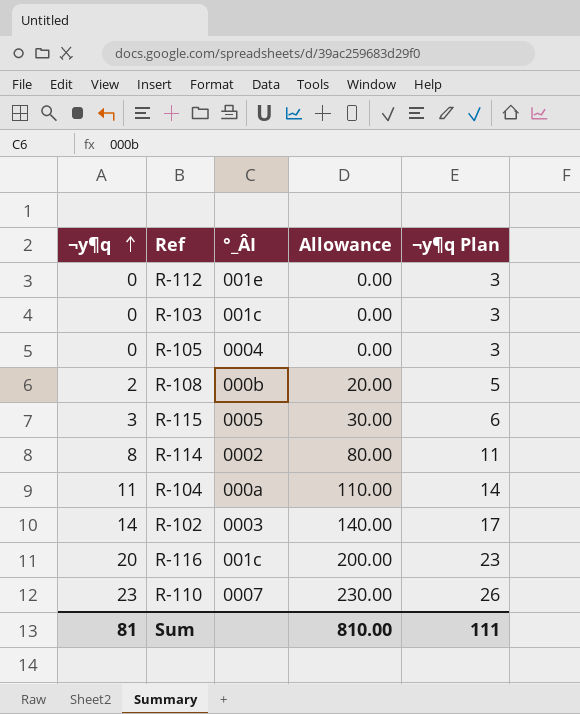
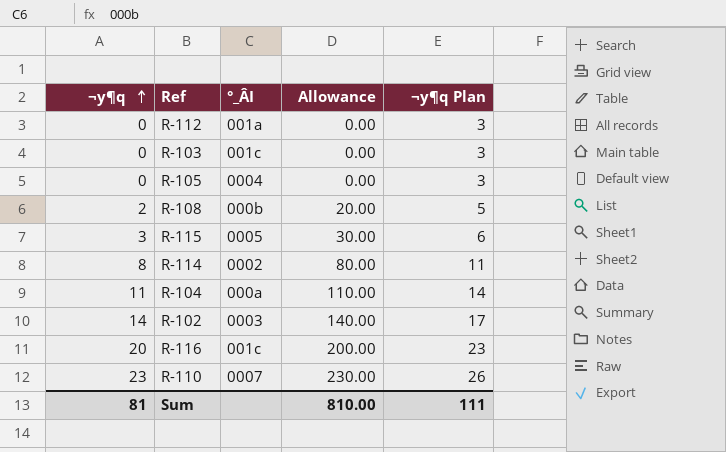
R-112 | °_ÂI: 001e -> 001a

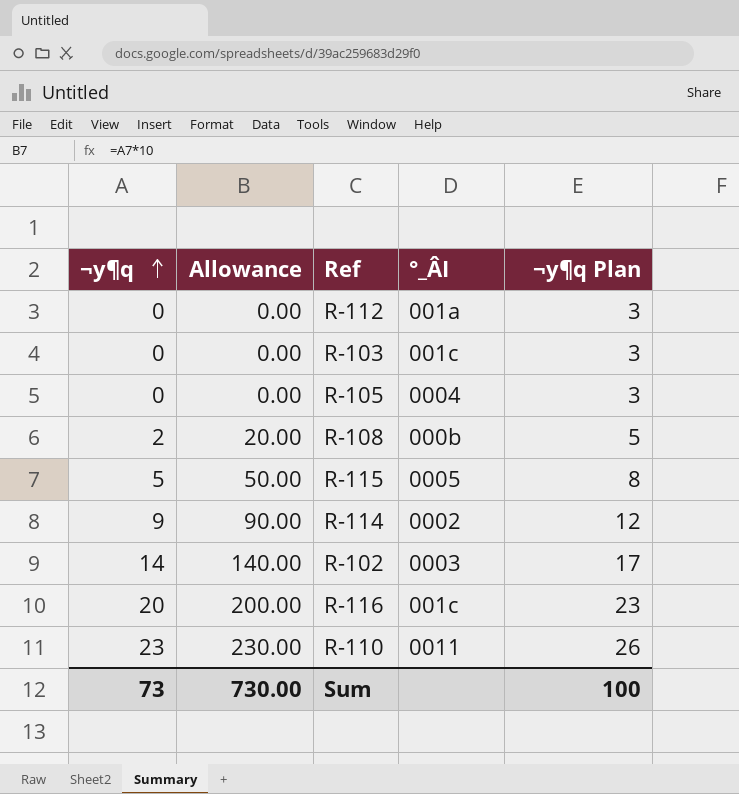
column Allowance | position: 4 -> 2
row R-104: 11 | 000a | 110.00 | 14 -> none
R-115 | ¬y¶q: 3 -> 5
R-115 | Allowance: 30.00 -> 50.00
R-115 | ¬y¶q Plan: 6 -> 8
R-114 | ¬y¶q: 8 -> 9
R-114 | Allowance: 80.00 -> 90.00
R-114 | ¬y¶q Plan: 11 -> 12
R-110 | °_ÂI: 0007 -> 0011
Sum | ¬y¶q: 81 -> 73
Sum | Allowance: 810.00 -> 730.00
Sum | ¬y¶q Plan: 111 -> 100

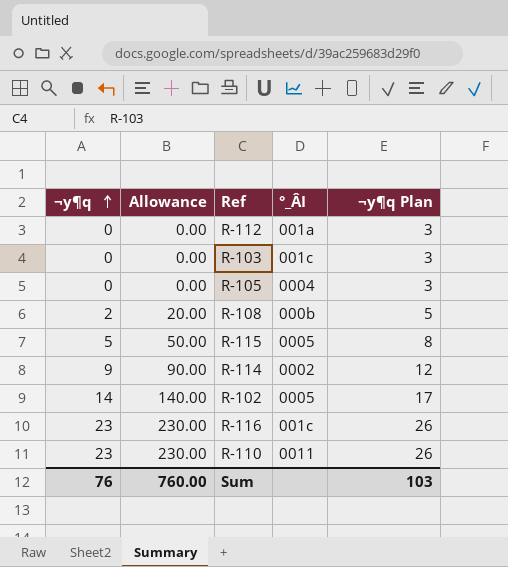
R-102 | °_ÂI: 0003 -> 0005
R-116 | ¬y¶q: 20 -> 23
R-116 | Allowance: 200.00 -> 230.00
R-116 | ¬y¶q Plan: 23 -> 26
Sum | ¬y¶q: 73 -> 76
Sum | Allowance: 730.00 -> 760.00
Sum | ¬y¶q Plan: 100 -> 103

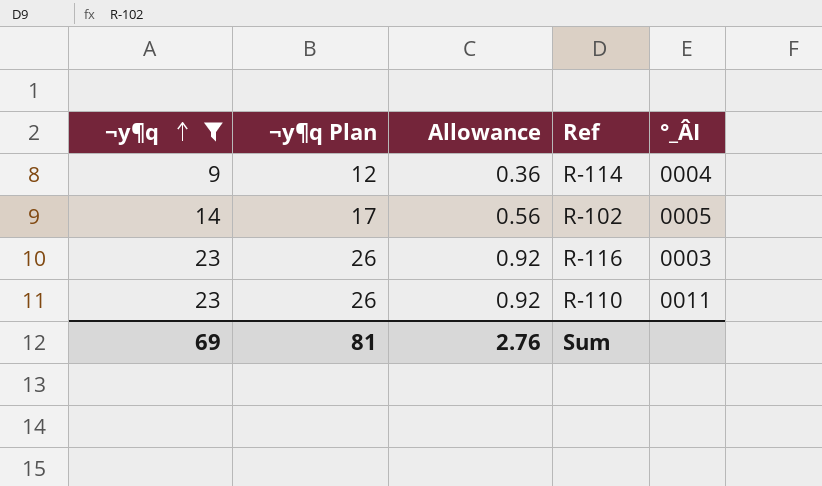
filter: none -> ¬y¶q >= 9
column ¬y¶q Plan | position: 5 -> 2
column Allowance | formula: [¬y¶q] * 10 -> [¬y¶q] * 0.04
R-114 | °_ÂI: 0002 -> 0004
R-116 | °_ÂI: 001c -> 0003
Sum | ¬y¶q: 76 -> 69
Sum | ¬y¶q Plan: 103 -> 81
Sum | Allowance: 760.00 -> 2.76

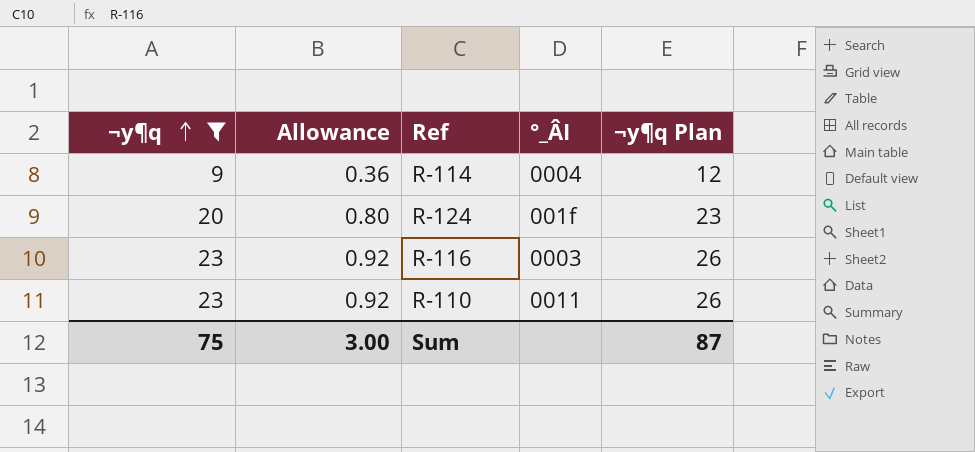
column ¬y¶q Plan | position: 2 -> 5
row R-102: 14 | 17 | 0.56 | 0005 -> none
row R-124: none -> 20 | 0.80 | 001f | 23
Sum | ¬y¶q: 69 -> 75
Sum | Allowance: 2.76 -> 3.00
Sum | ¬y¶q Plan: 81 -> 87

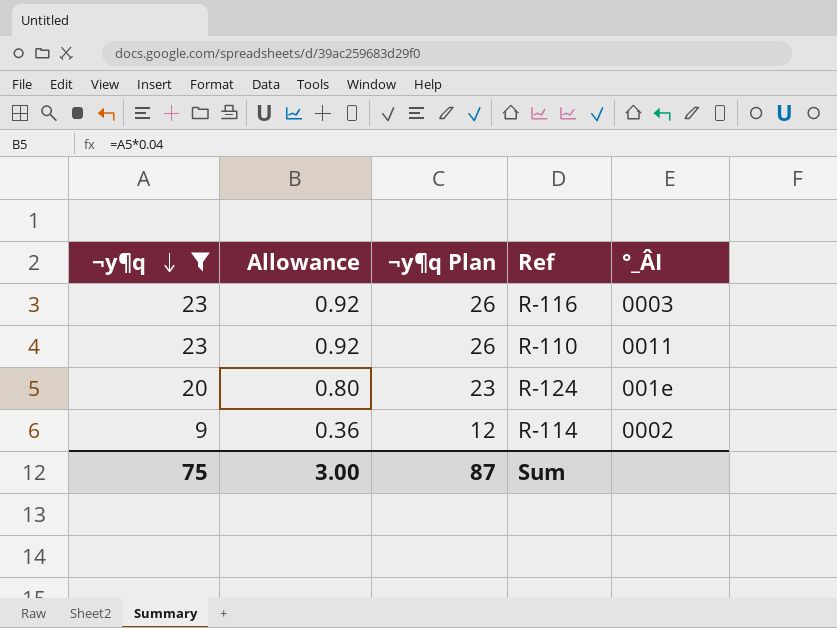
row order: ¬y¶q ascending -> ¬y¶q descending
column ¬y¶q Plan | position: 5 -> 3
R-124 | °_ÂI: 001f -> 001e
R-114 | °_ÂI: 0004 -> 0002

